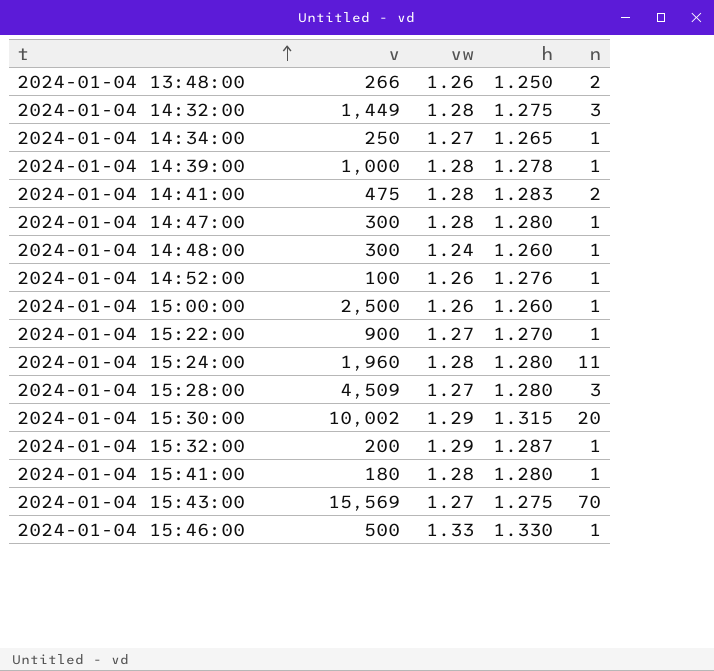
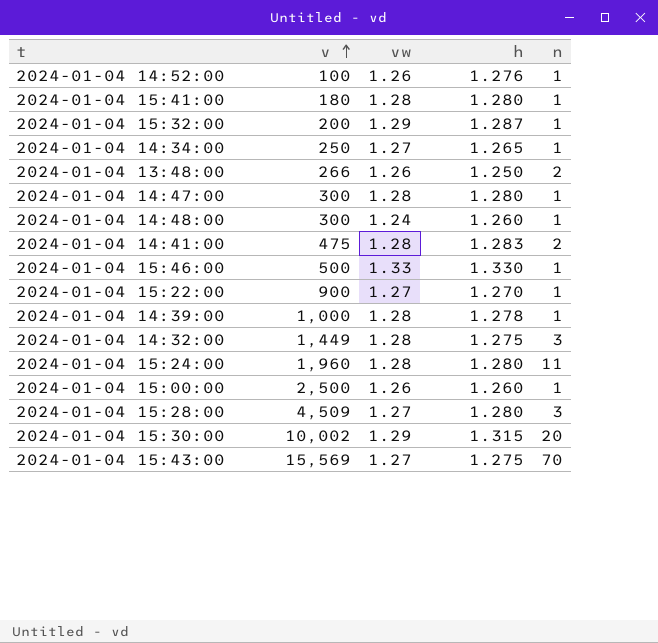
row order: t ascending -> v ascending

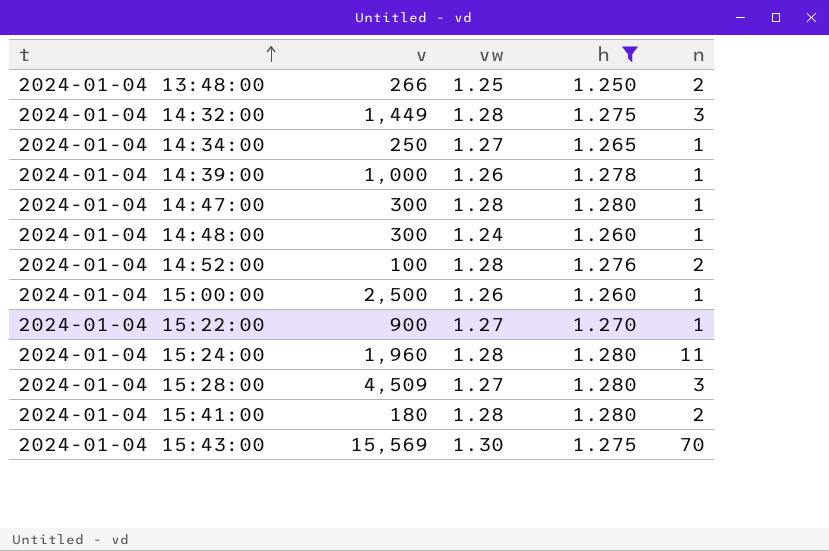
filter: none -> h <= 1.280
row order: v ascending -> t ascending
2024-01-04 13:48:00 | vw: 1.26 -> 1.25
2024-01-04 14:39:00 | vw: 1.28 -> 1.26
2024-01-04 14:52:00 | vw: 1.26 -> 1.28
2024-01-04 14:52:00 | n: 1 -> 2
2024-01-04 15:41:00 | n: 1 -> 2
2024-01-04 15:43:00 | vw: 1.27 -> 1.30

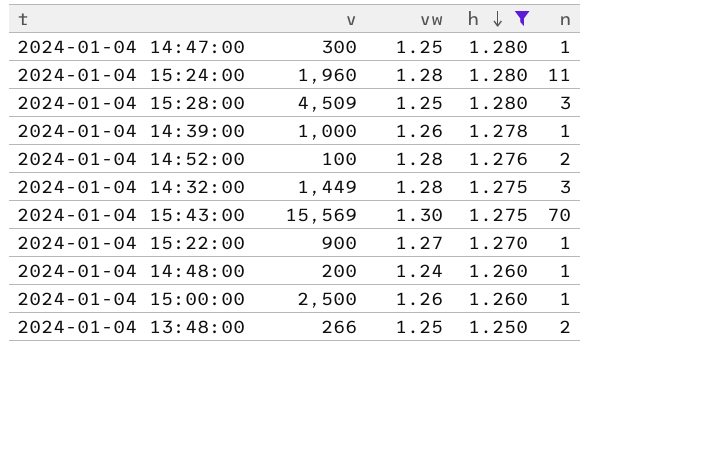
row order: t ascending -> h descending
row 2024-01-04 14:34:00: 250 | 1.27 | 1.265 | 1 -> none
row 2024-01-04 15:41:00: 180 | 1.28 | 1.280 | 2 -> none
2024-01-04 14:47:00 | vw: 1.28 -> 1.25
2024-01-04 15:28:00 | vw: 1.27 -> 1.25
2024-01-04 14:48:00 | v: 300 -> 200

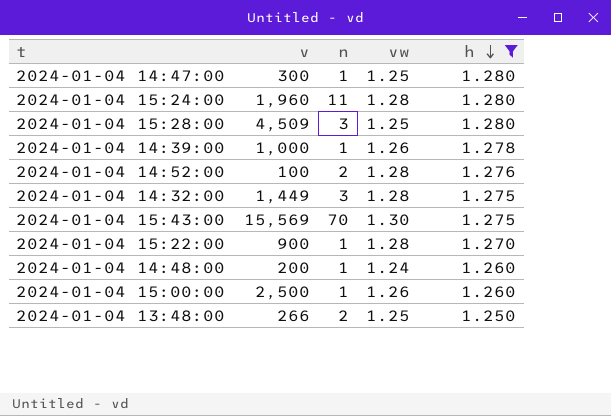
column n | position: 5 -> 3
2024-01-04 15:22:00 | vw: 1.27 -> 1.28

